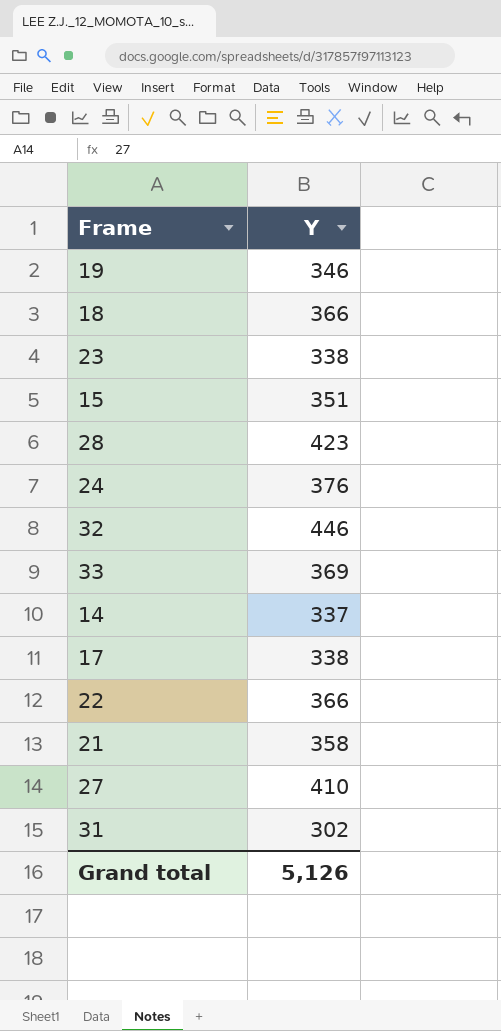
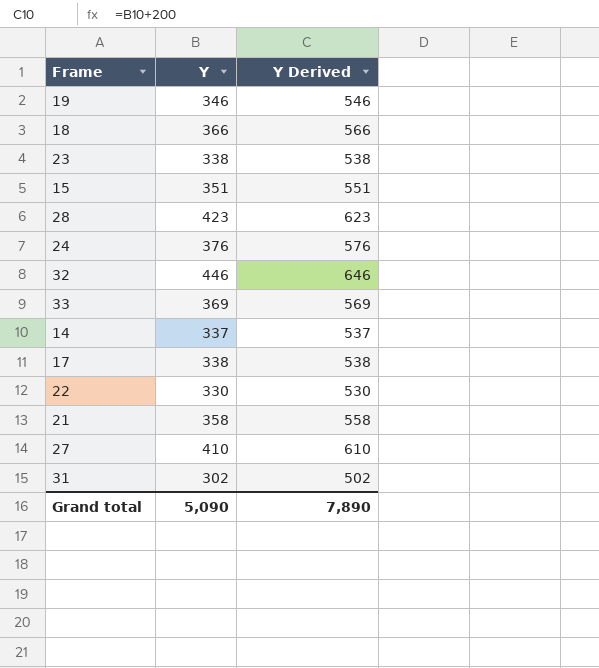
column Y Derived | formula: none -> [Y] + 200
22 | Y: 366 -> 330
Grand total | Y: 5,126 -> 5,090

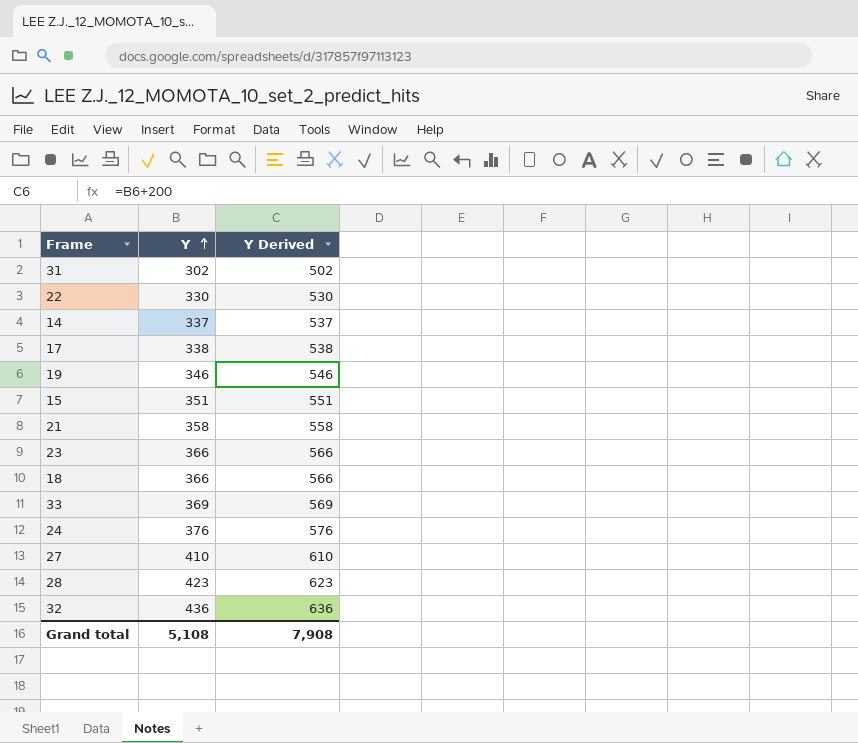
row order: none -> Y ascending
23 | Y: 338 -> 366
23 | Y Derived: 538 -> 566
32 | Y: 446 -> 436
32 | Y Derived: 646 -> 636
Grand total | Y: 5,090 -> 5,108
Grand total | Y Derived: 7,890 -> 7,908

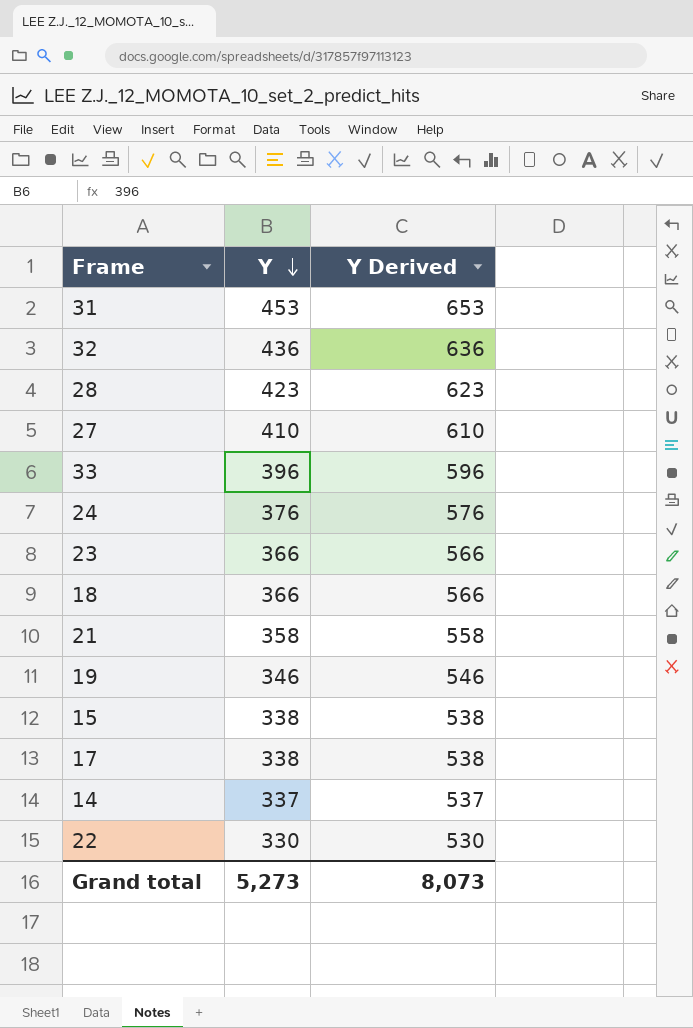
row order: Y ascending -> Y descending
31 | Y: 302 -> 453
31 | Y Derived: 502 -> 653
33 | Y: 369 -> 396
33 | Y Derived: 569 -> 596
15 | Y: 351 -> 338
15 | Y Derived: 551 -> 538
Grand total | Y: 5,108 -> 5,273
Grand total | Y Derived: 7,908 -> 8,073

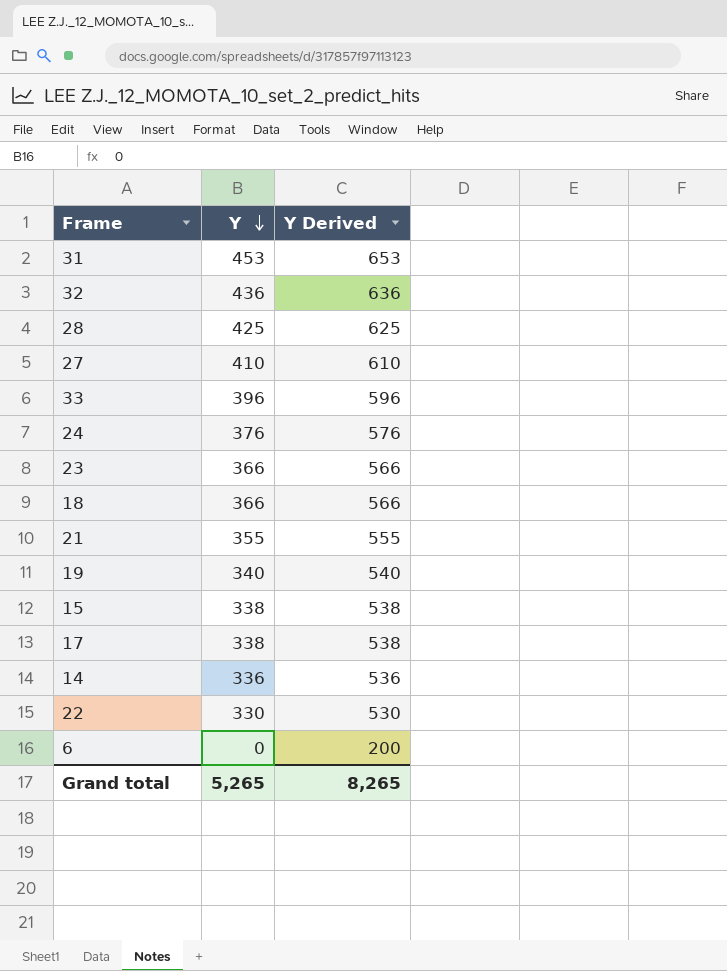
28 | Y: 423 -> 425
28 | Y Derived: 623 -> 625
21 | Y: 358 -> 355
21 | Y Derived: 558 -> 555
19 | Y: 346 -> 340
19 | Y Derived: 546 -> 540
14 | Y: 337 -> 336
14 | Y Derived: 537 -> 536
row 6: none -> 0 | 200
Grand total | Y: 5,273 -> 5,265
Grand total | Y Derived: 8,073 -> 8,265

